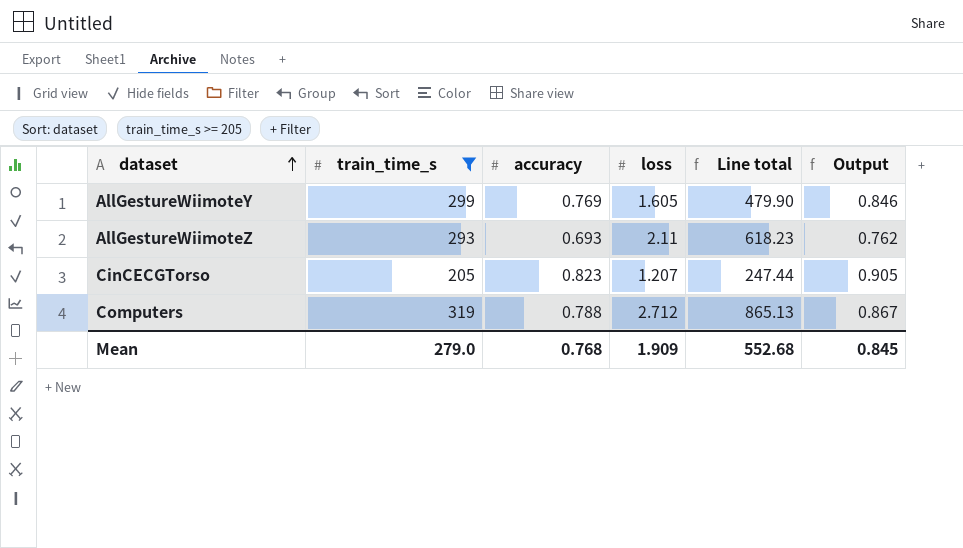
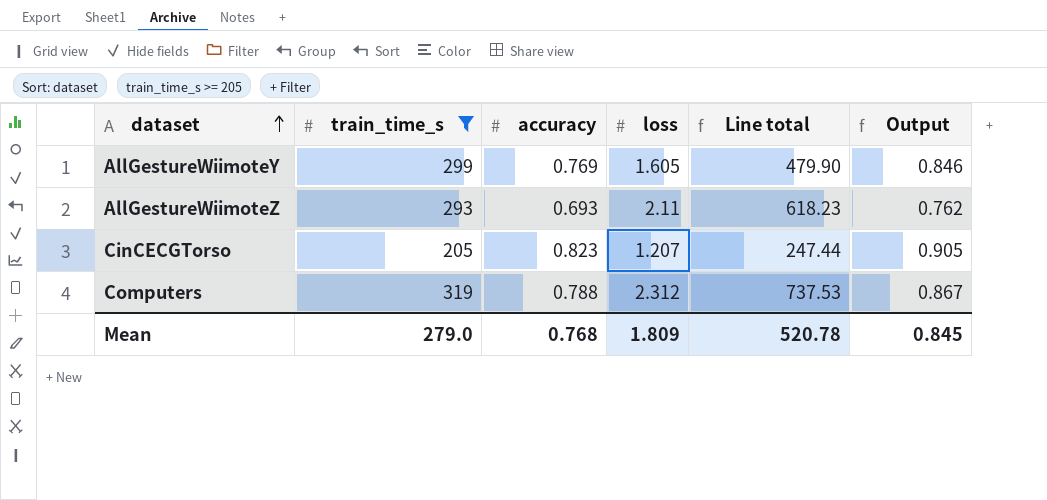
Computers | loss: 2.712 -> 2.312
Computers | Line total: 865.13 -> 737.53
Mean | loss: 1.909 -> 1.809
Mean | Line total: 552.68 -> 520.78

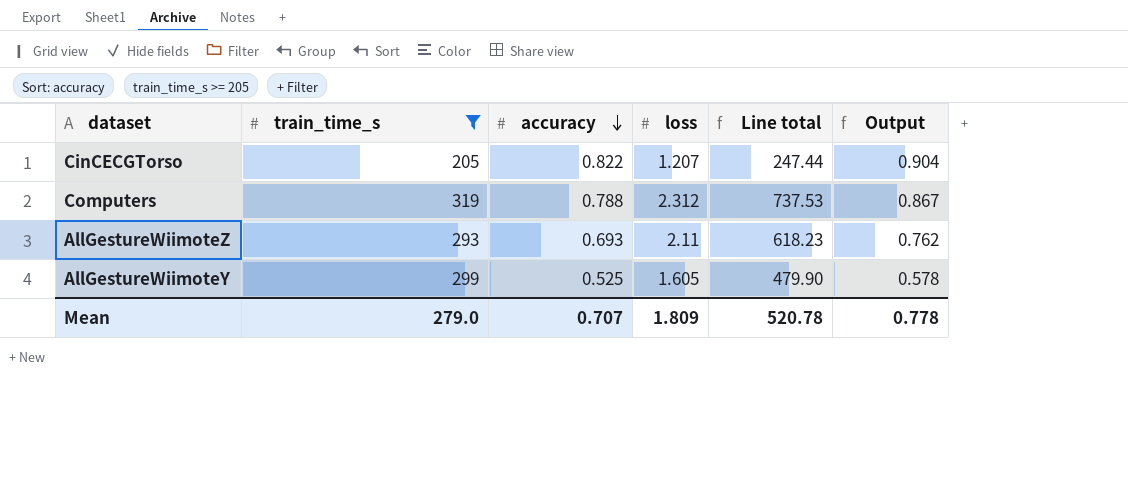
row order: dataset ascending -> accuracy descending
CinCECGTorso | accuracy: 0.823 -> 0.822
CinCECGTorso | Output: 0.905 -> 0.904
AllGestureWiimoteY | accuracy: 0.769 -> 0.525
AllGestureWiimoteY | Output: 0.846 -> 0.578
Mean | accuracy: 0.768 -> 0.707
Mean | Output: 0.845 -> 0.778

